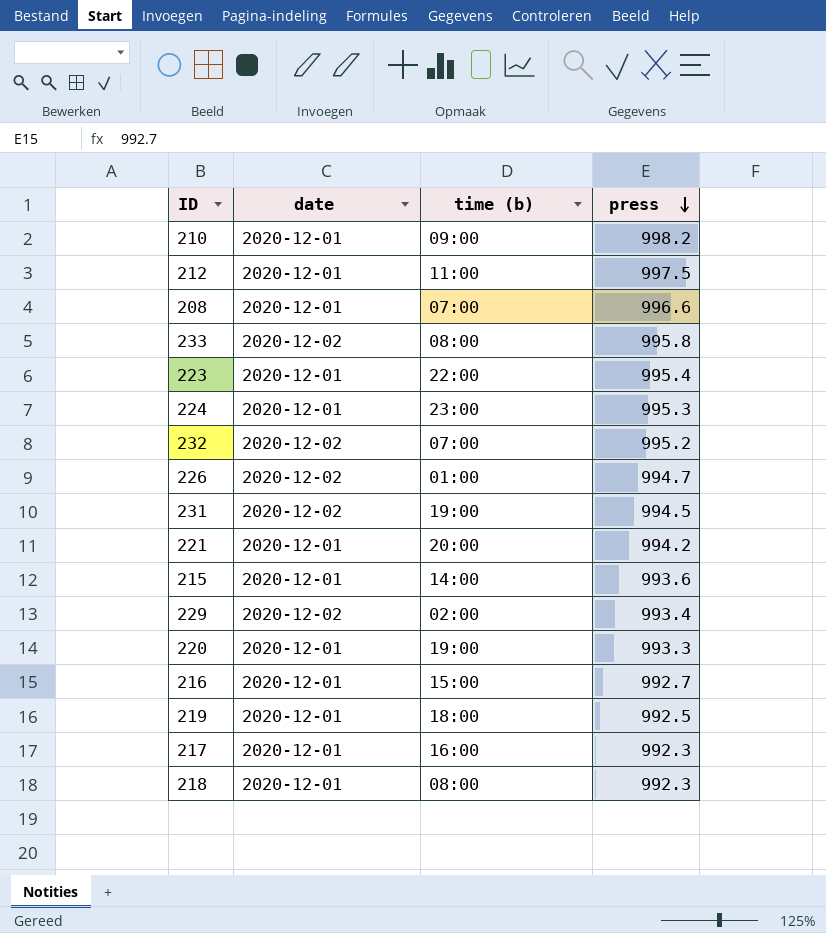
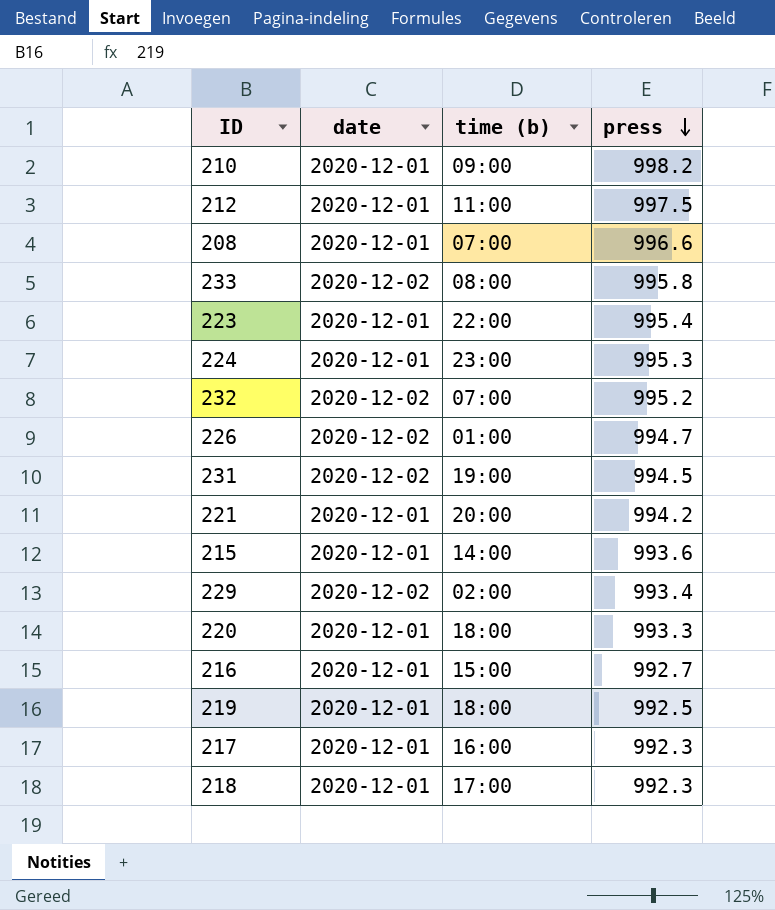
220 | time (b): 19:00 -> 18:00
218 | time (b): 08:00 -> 17:00

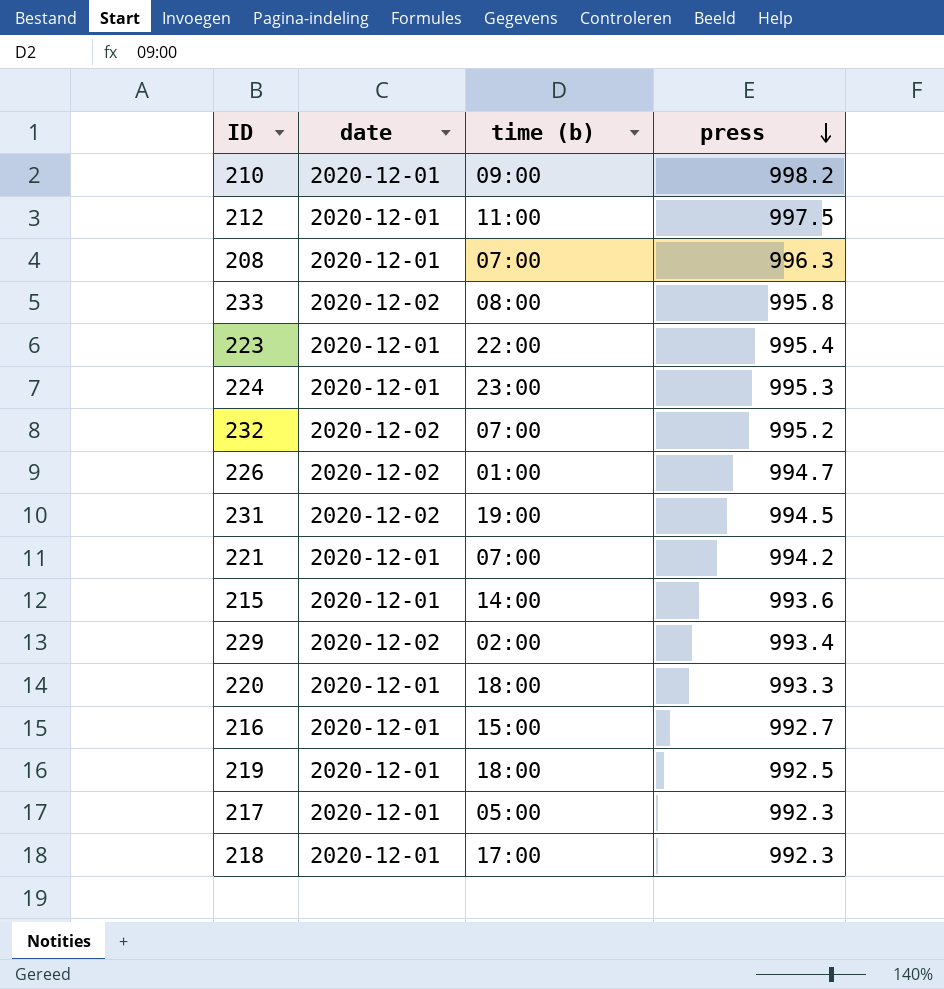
208 | press: 996.6 -> 996.3
221 | time (b): 20:00 -> 07:00
217 | time (b): 16:00 -> 05:00

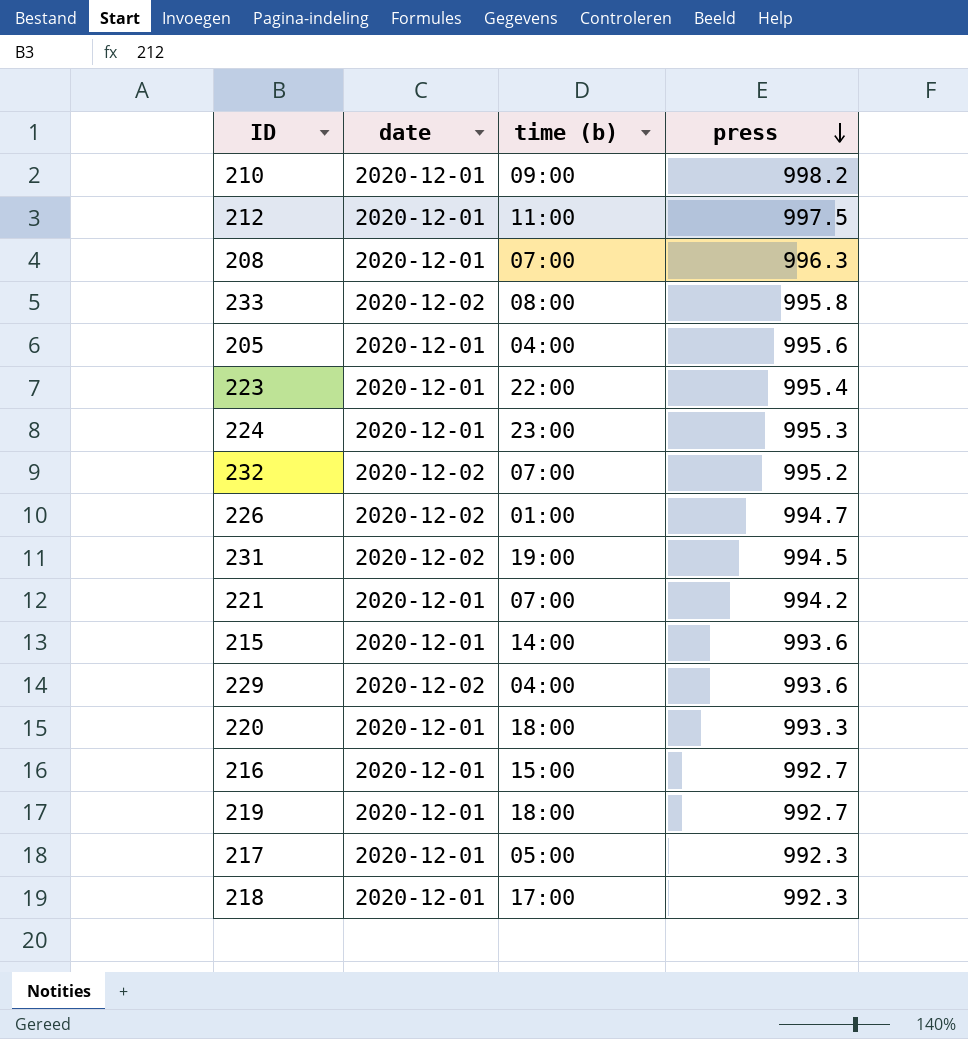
row 205: none -> 2020-12-01 | 04:00 | 995.6
229 | time (b): 02:00 -> 04:00
229 | press: 993.4 -> 993.6
219 | press: 992.5 -> 992.7

